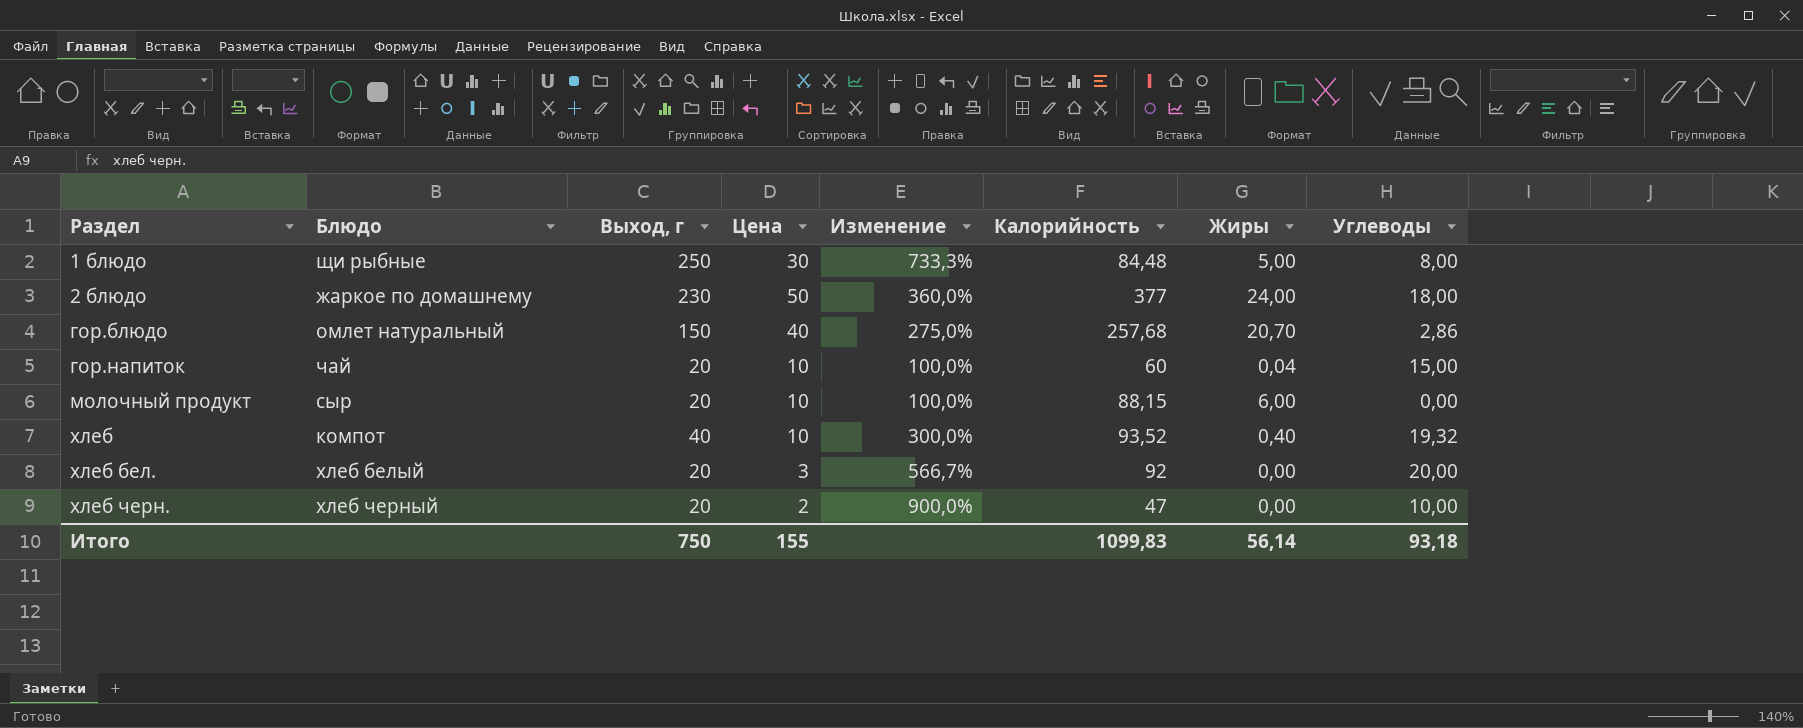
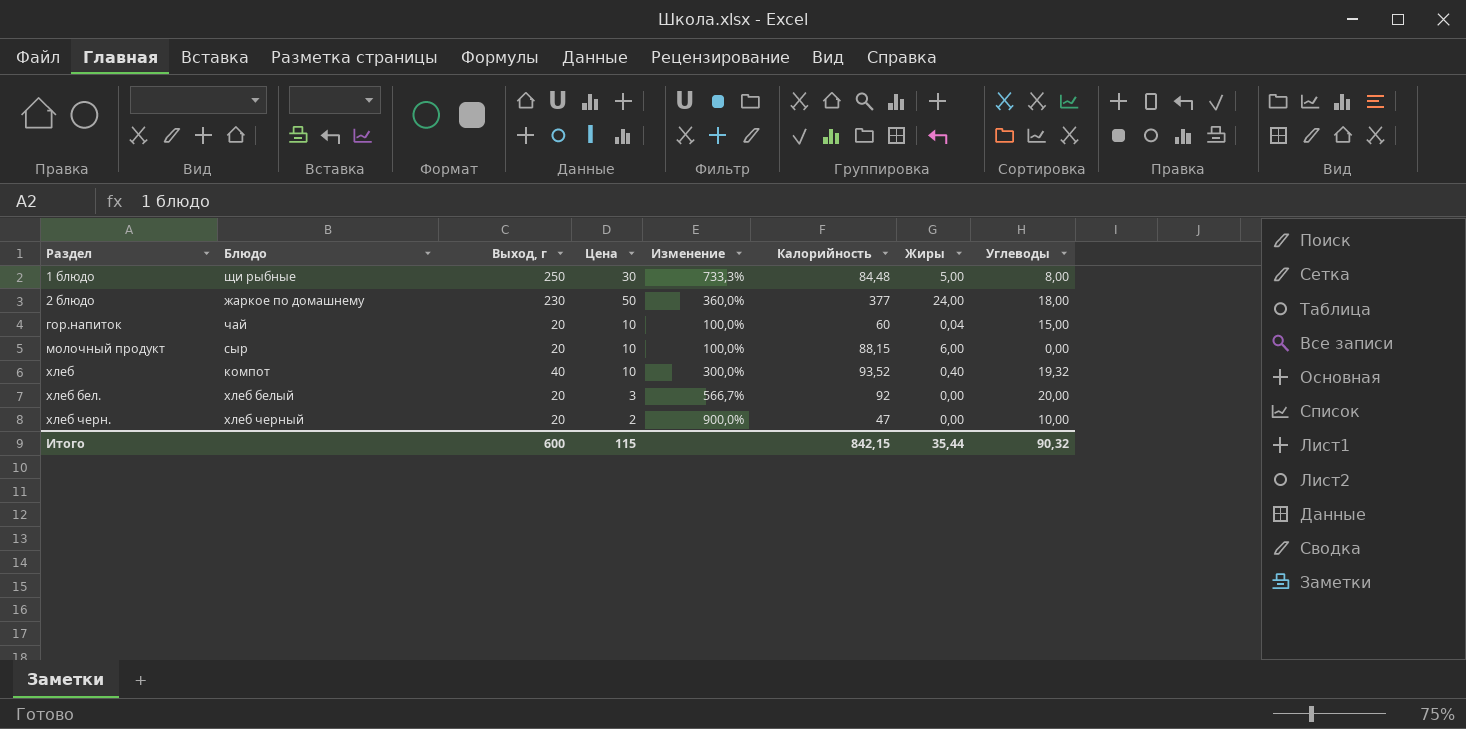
row гор.блюдо: омлет натуральный | 150 | 40 | 275,0% | 257,68 | 20,70 | 2,86 -> none
Итого | Выход, г: 750 -> 600
Итого | Цена: 155 -> 115
Итого | Калорийность: 1099,83 -> 842,15
Итого | Жиры: 56,14 -> 35,44
Итого | Углеводы: 93,18 -> 90,32

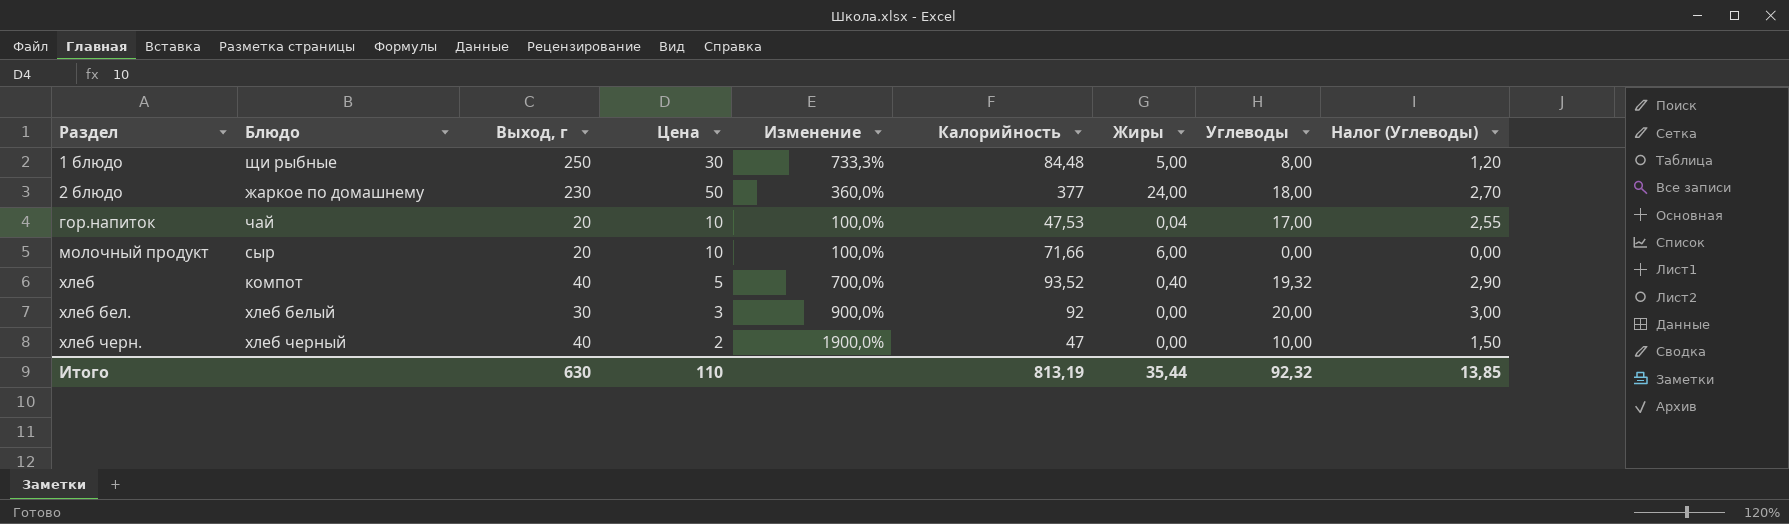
column Налог (Углеводы) | formula: none -> [Углеводы] * 0,15
гор.напиток | Калорийность: 60 -> 47,53
гор.напиток | Углеводы: 15,00 -> 17,00
молочный продукт | Калорийность: 88,15 -> 71,66
хлеб | Цена: 10 -> 5
хлеб | Изменение: 300,0% -> 700,0%
хлеб бел. | Выход, г: 20 -> 30
хлеб бел. | Изменение: 566,7% -> 900,0%
хлеб черн. | Выход, г: 20 -> 40
хлеб черн. | Изменение: 900,0% -> 1900,0%
Итого | Выход, г: 600 -> 630
Итого | Цена: 115 -> 110
Итого | Калорийность: 842,15 -> 813,19
Итого | Углеводы: 90,32 -> 92,32

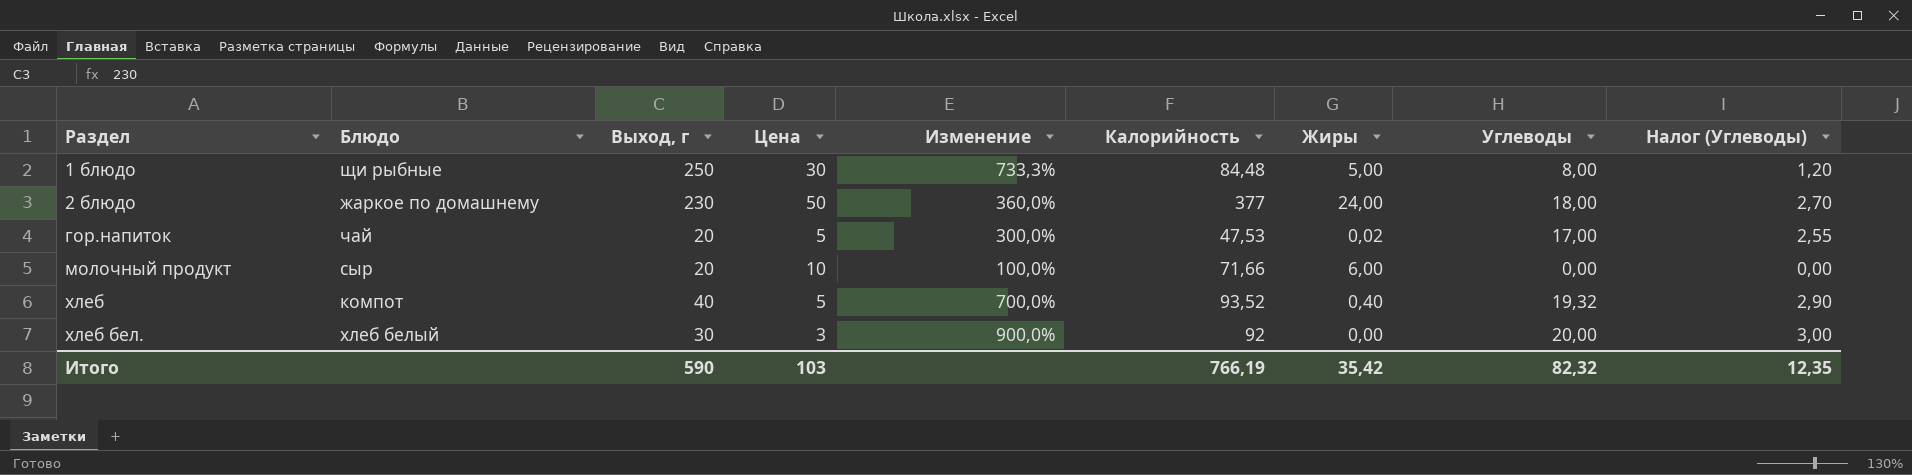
row хлеб черн.: хлеб черный | 40 | 2 | 1900,0% | 47 | 0,00 | 10,00 | 1,50 -> none
гор.напиток | Цена: 10 -> 5
гор.напиток | Изменение: 100,0% -> 300,0%
гор.напиток | Жиры: 0,04 -> 0,02
Итого | Выход, г: 630 -> 590
Итого | Цена: 110 -> 103
Итого | Калорийность: 813,19 -> 766,19
Итого | Жиры: 35,44 -> 35,42
Итого | Углеводы: 92,32 -> 82,32
Итого | Налог (Углеводы): 13,85 -> 12,35

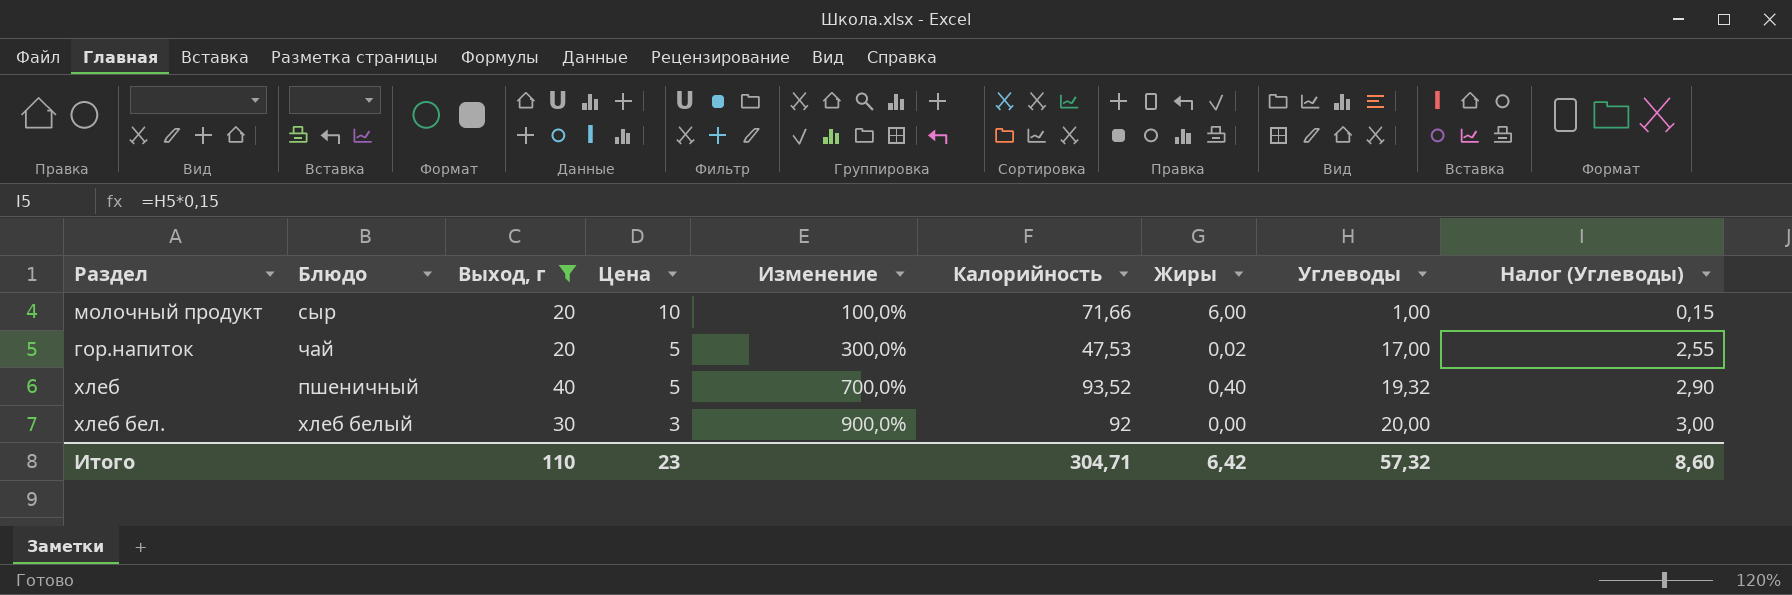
filter: none -> Выход, г <= 40
row order: Раздел ascending -> Цена descending
молочный продукт | Углеводы: 0,00 -> 1,00
молочный продукт | Налог (Углеводы): 0,00 -> 0,15
хлеб | Блюдо: компот -> пшеничный
Итого | Выход, г: 590 -> 110
Итого | Цена: 103 -> 23
Итого | Калорийность: 766,19 -> 304,71
Итого | Жиры: 35,42 -> 6,42
Итого | Углеводы: 82,32 -> 57,32
Итого | Налог (Углеводы): 12,35 -> 8,60

